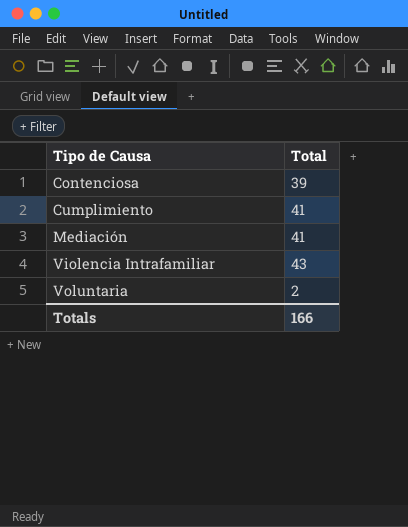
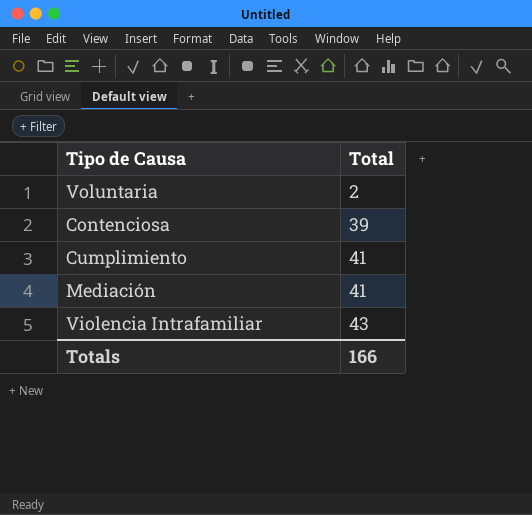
row order: Tipo de Causa ascending -> Total ascending

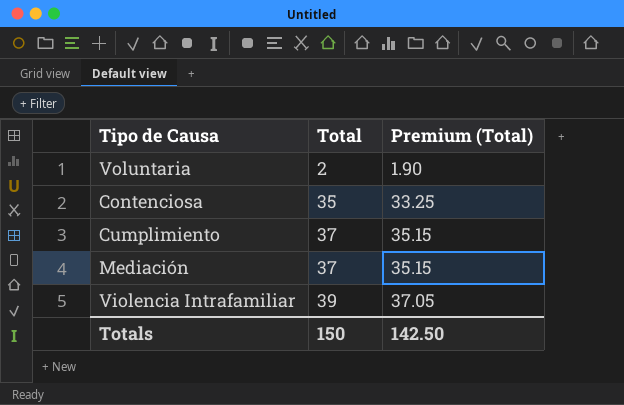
column Premium (Total) | formula: none -> [Total] * 0.95
Contenciosa | Total: 39 -> 35
Cumplimiento | Total: 41 -> 37
Mediación | Total: 41 -> 37
Violencia Intrafamiliar | Total: 43 -> 39
Totals | Total: 166 -> 150

